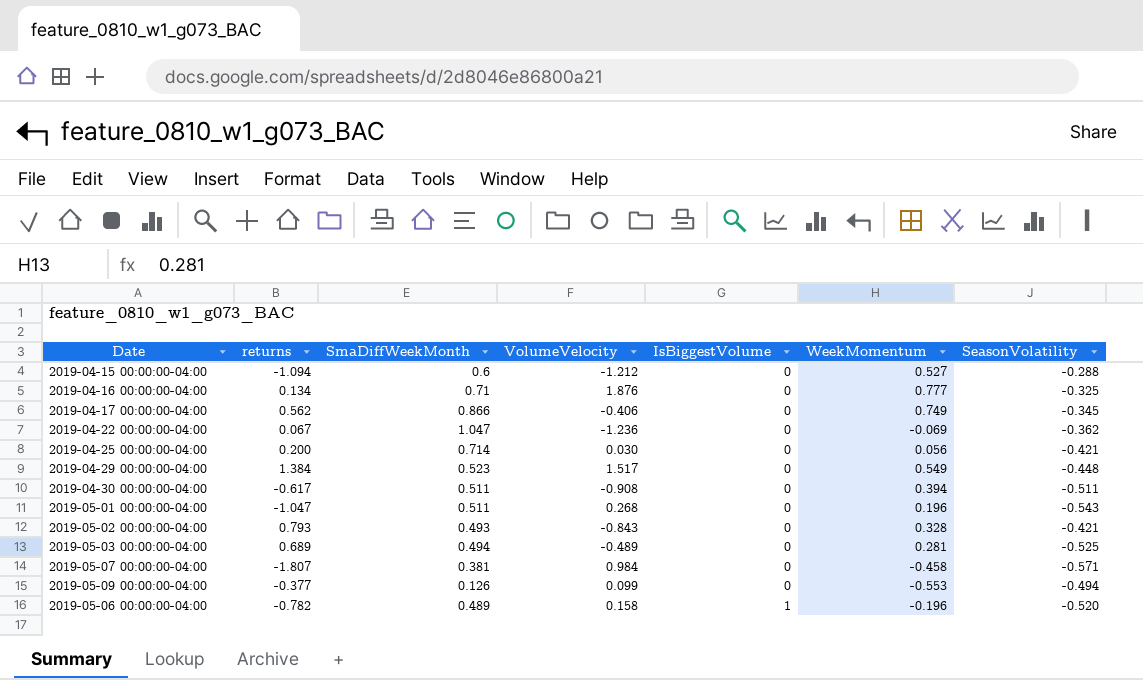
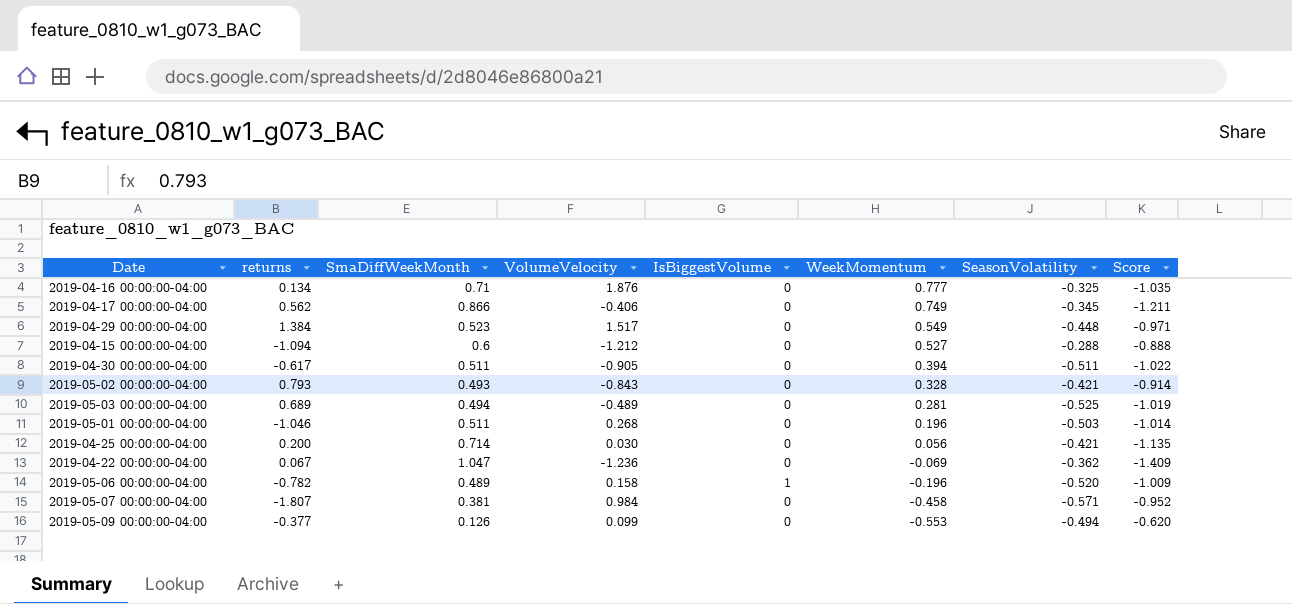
row order: IsBiggestVolume ascending -> WeekMomentum descending
column Score | formula: none -> [SeasonVolatility] - [SmaDiffWeekMonth]
2019-04-30 00:00:00-04:00 | VolumeVelocity: -0.908 -> -0.905
2019-05-01 00:00:00-04:00 | returns: -1.047 -> -1.046
2019-05-01 00:00:00-04:00 | SeasonVolatility: -0.543 -> -0.503

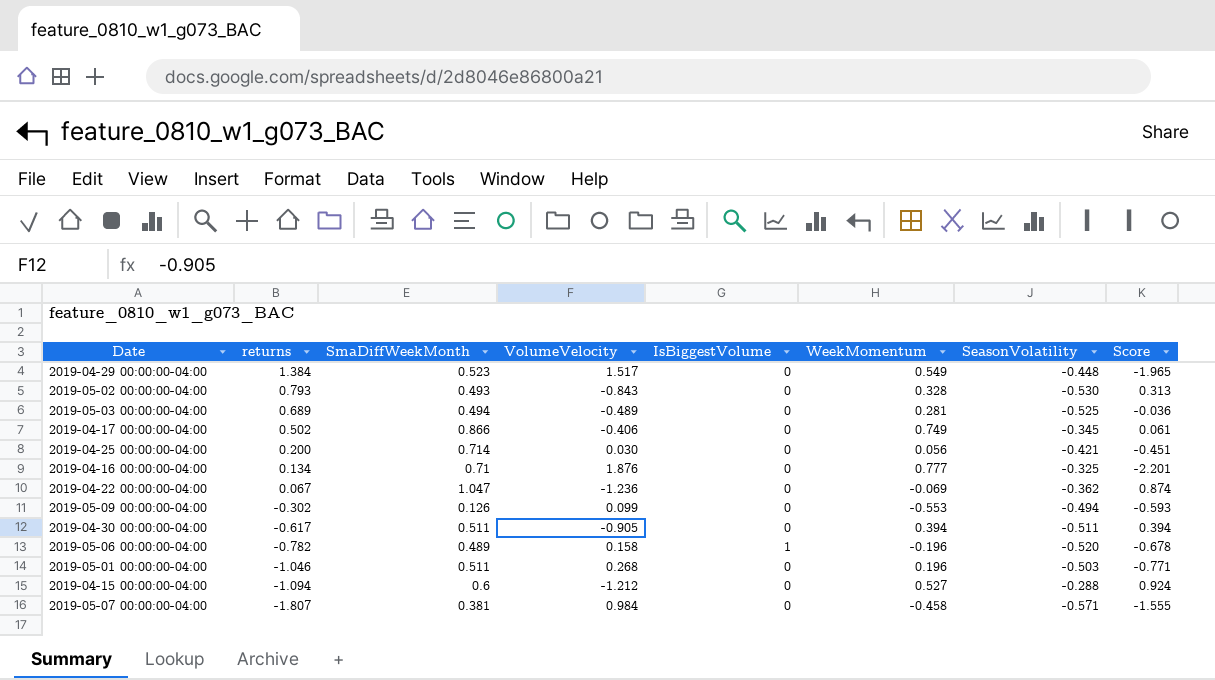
row order: WeekMomentum descending -> returns descending
column Score | formula: [SeasonVolatility] - [SmaDiffWeekMonth] -> [SeasonVolatility] - [VolumeVelocity]
2019-05-02 00:00:00-04:00 | SeasonVolatility: -0.421 -> -0.530
2019-04-17 00:00:00-04:00 | returns: 0.562 -> 0.502
2019-05-09 00:00:00-04:00 | returns: -0.377 -> -0.302

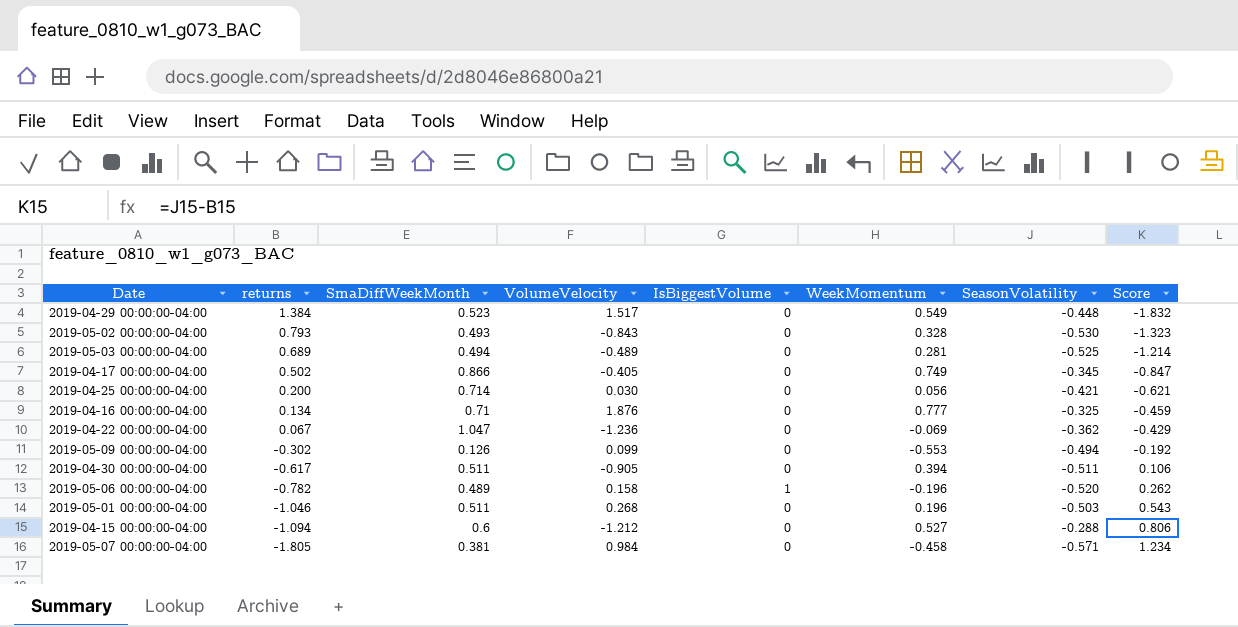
column Score | formula: [SeasonVolatility] - [VolumeVelocity] -> [SeasonVolatility] - [returns]
2019-04-17 00:00:00-04:00 | VolumeVelocity: -0.406 -> -0.405
2019-05-07 00:00:00-04:00 | returns: -1.807 -> -1.805

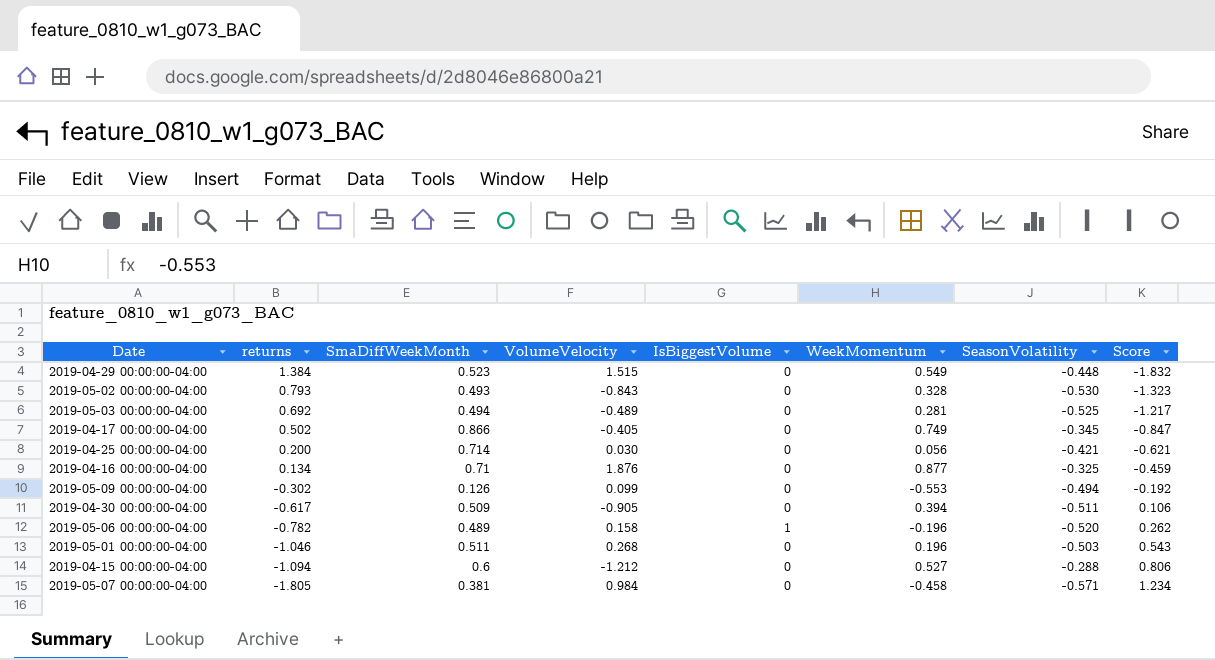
row 2019-04-22 00:00:00-04:00: 0.067 | 1.047 | -1.236 | 0 | -0.069 | -0.362 | -0.429 -> none
2019-04-29 00:00:00-04:00 | VolumeVelocity: 1.517 -> 1.515
2019-05-03 00:00:00-04:00 | returns: 0.689 -> 0.692
2019-05-03 00:00:00-04:00 | Score: -1.214 -> -1.217
2019-04-16 00:00:00-04:00 | WeekMomentum: 0.777 -> 0.877
2019-04-30 00:00:00-04:00 | SmaDiffWeekMonth: 0.511 -> 0.509

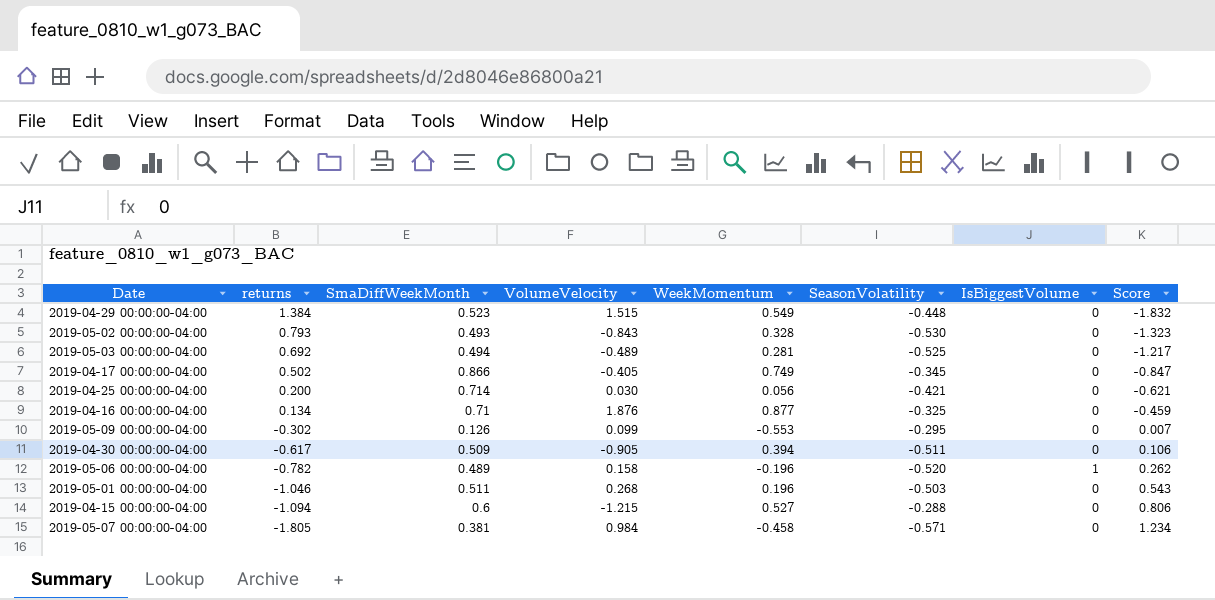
column IsBiggestVolume | position: 5 -> 7
2019-05-09 00:00:00-04:00 | SeasonVolatility: -0.494 -> -0.295
2019-05-09 00:00:00-04:00 | Score: -0.192 -> 0.007
2019-04-15 00:00:00-04:00 | VolumeVelocity: -1.212 -> -1.215

